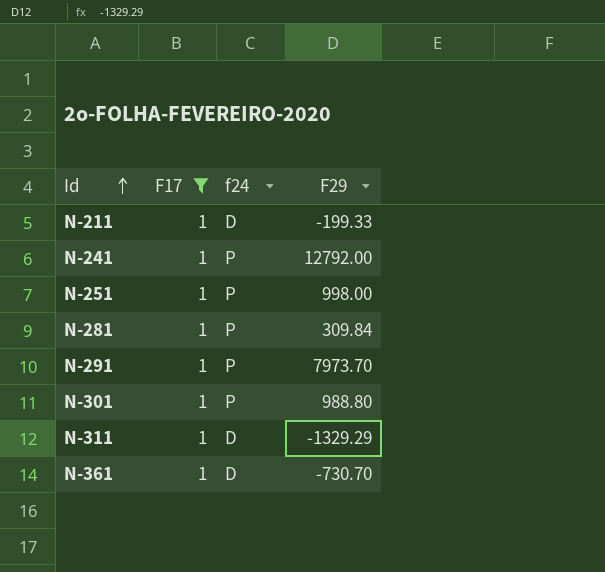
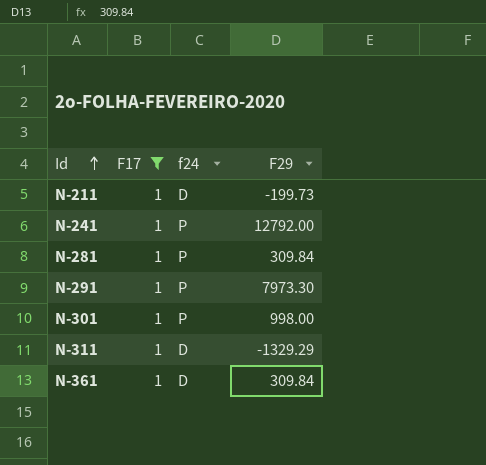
row N-251: 1 | P | 998.00 -> none
N-211 | F29: -199.33 -> -199.73
N-291 | F29: 7973.70 -> 7973.30
N-301 | F29: 988.80 -> 998.00
N-361 | F29: -730.70 -> 309.84

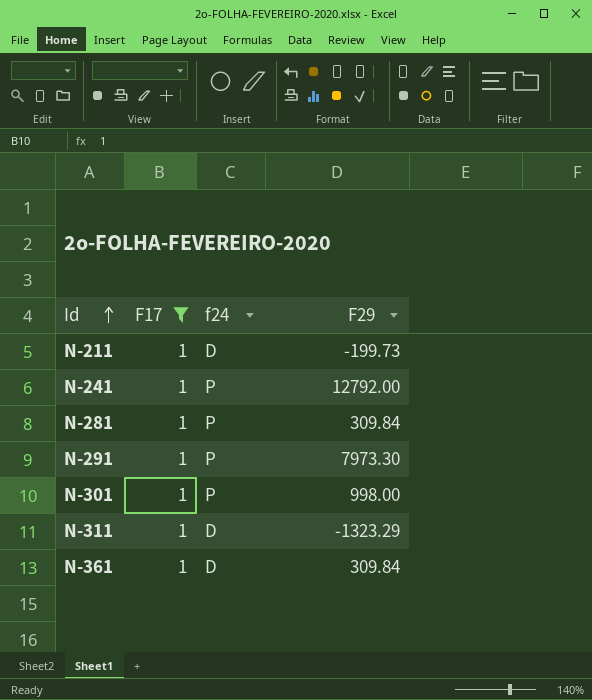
N-311 | F29: -1329.29 -> -1323.29

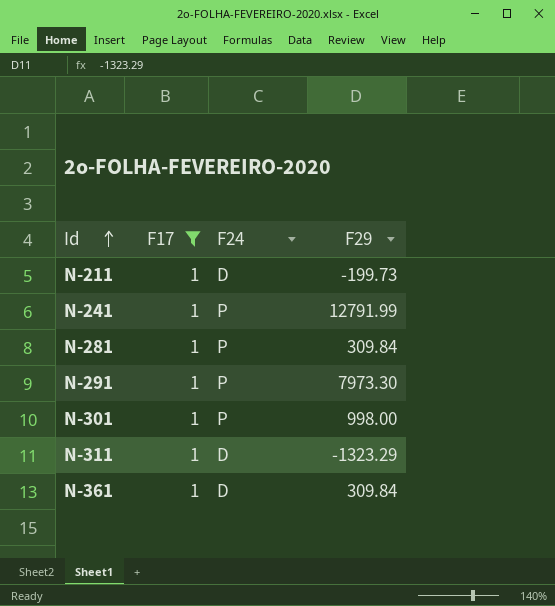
column name: f24 -> F24
N-241 | F29: 12792.00 -> 12791.99

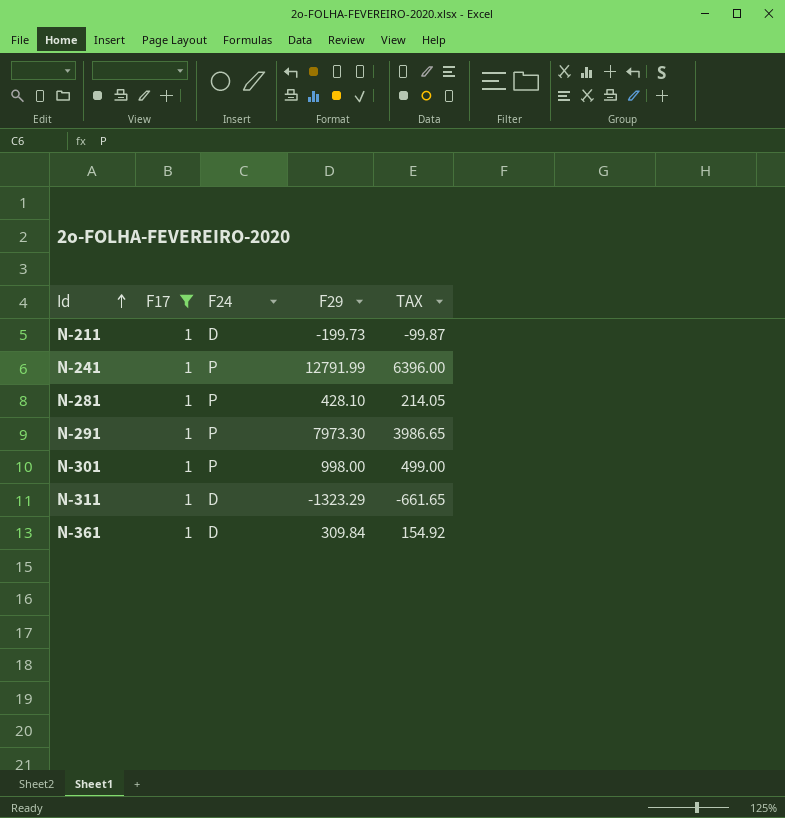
column TAX | formula: none -> [F29] * 0.5
N-281 | F29: 309.84 -> 428.10

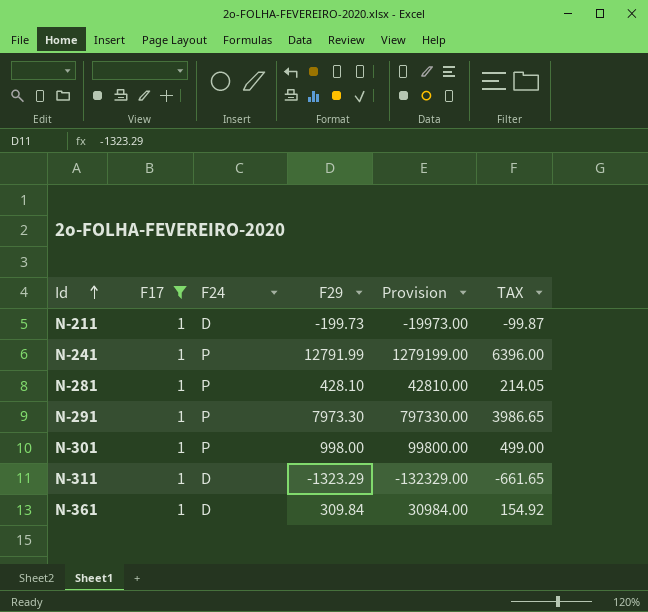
column Provision | formula: none -> [F29] * 100

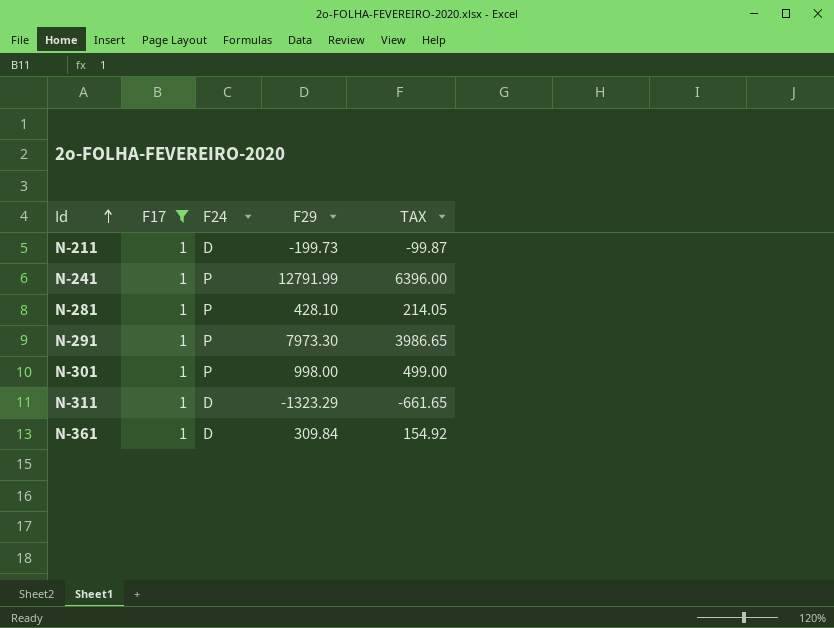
column Provision | formula: [F29] * 100 -> none

